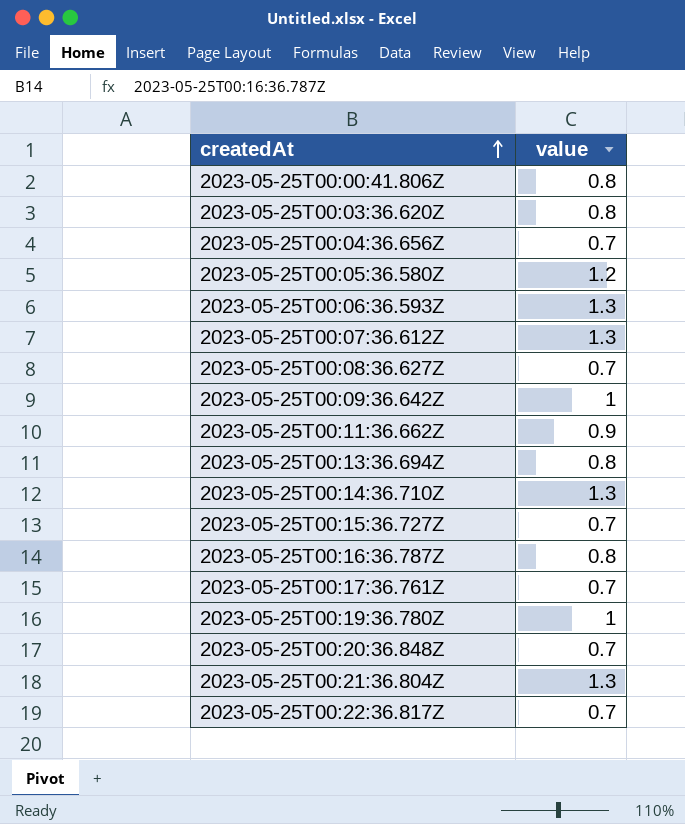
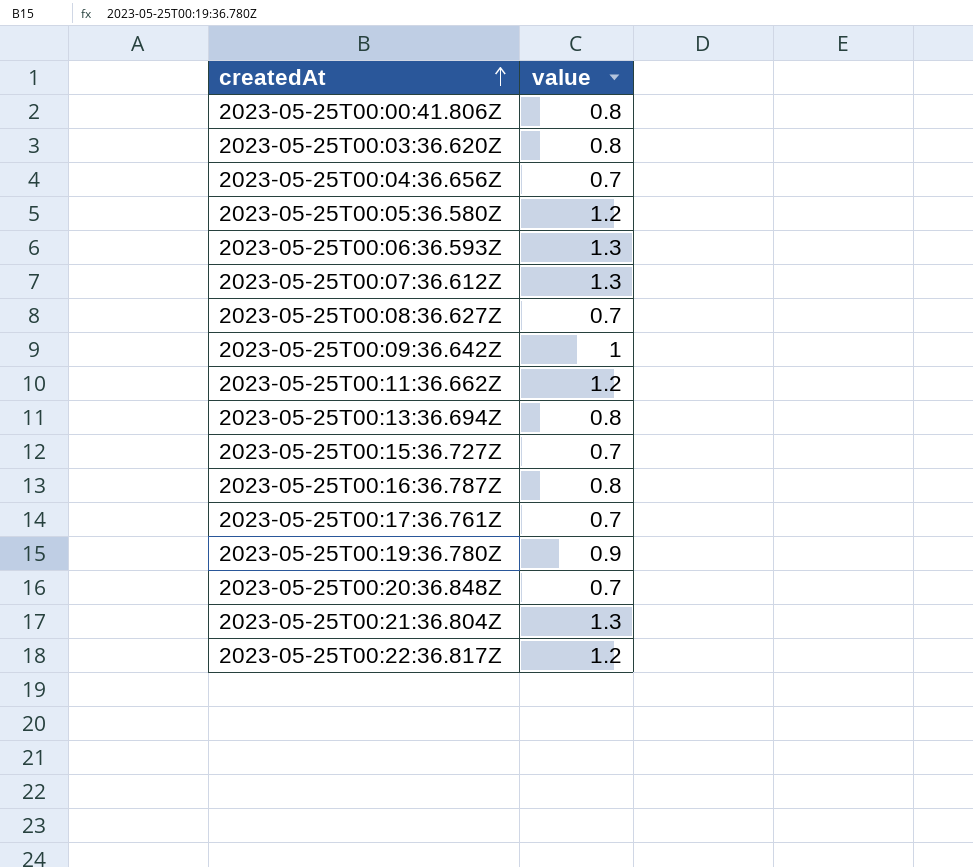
row 2023-05-25T00:14:36.710Z: 1.3 -> none
2023-05-25T00:11:36.662Z | value: 0.9 -> 1.2
2023-05-25T00:19:36.780Z | value: 1 -> 0.9
2023-05-25T00:22:36.817Z | value: 0.7 -> 1.2

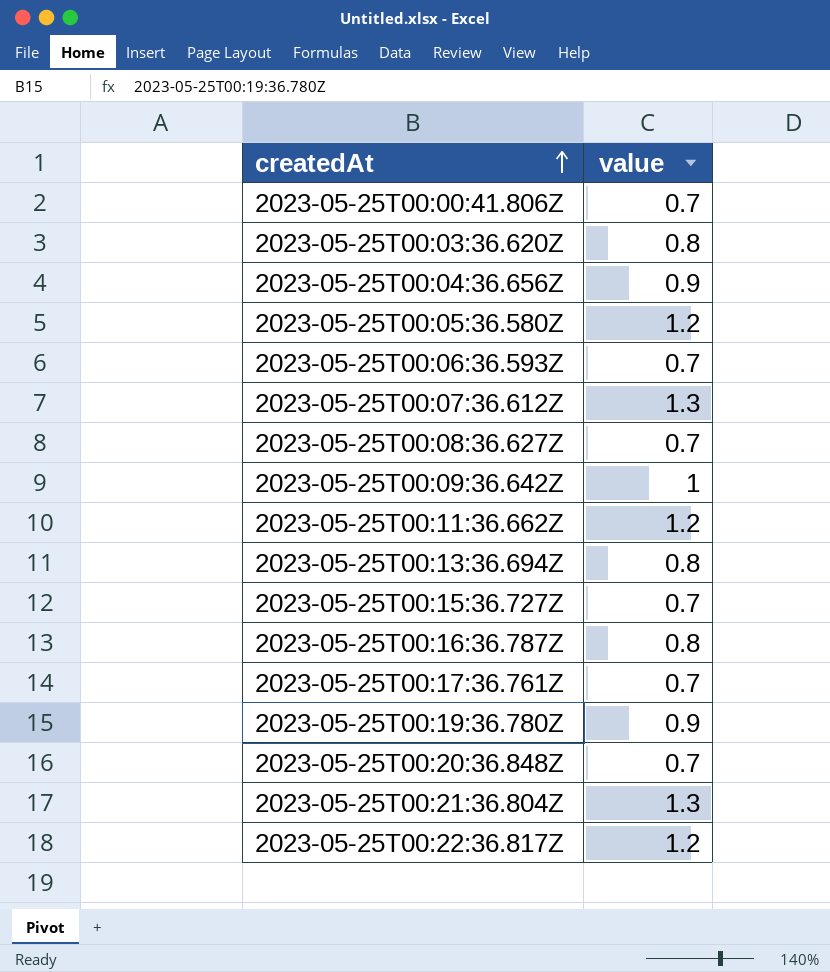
2023-05-25T00:00:41.806Z | value: 0.8 -> 0.7
2023-05-25T00:04:36.656Z | value: 0.7 -> 0.9
2023-05-25T00:06:36.593Z | value: 1.3 -> 0.7

